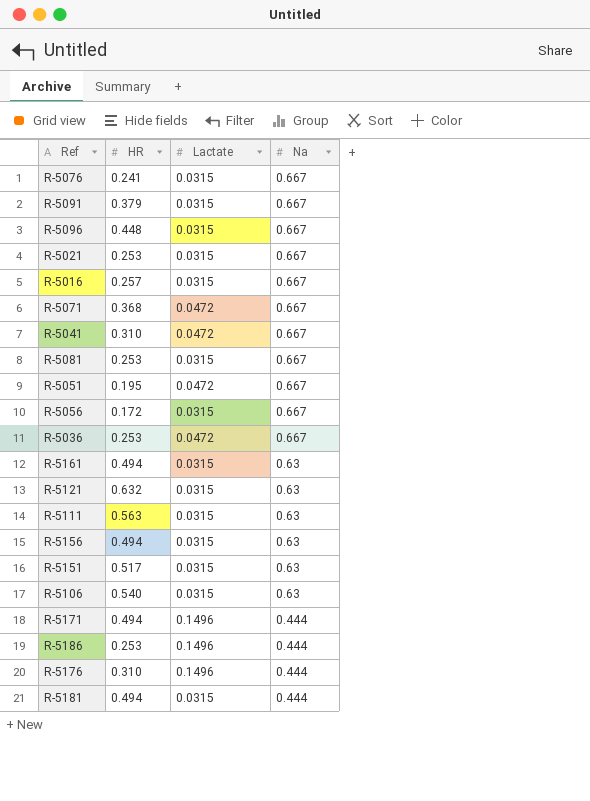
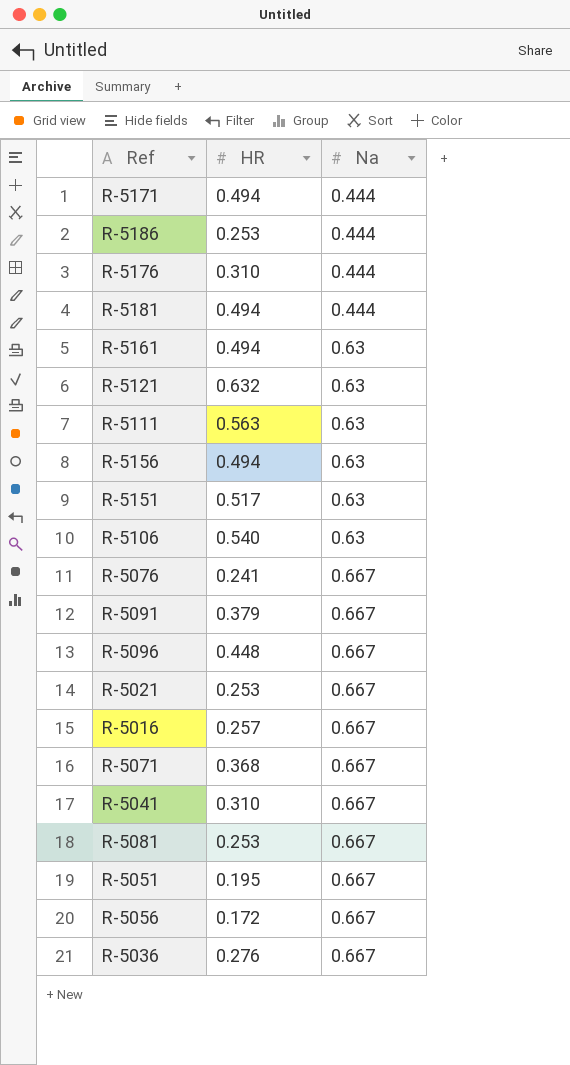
row order: Na descending -> Na ascending
column Lactate | position: 3 -> none
R-5036 | HR: 0.253 -> 0.276

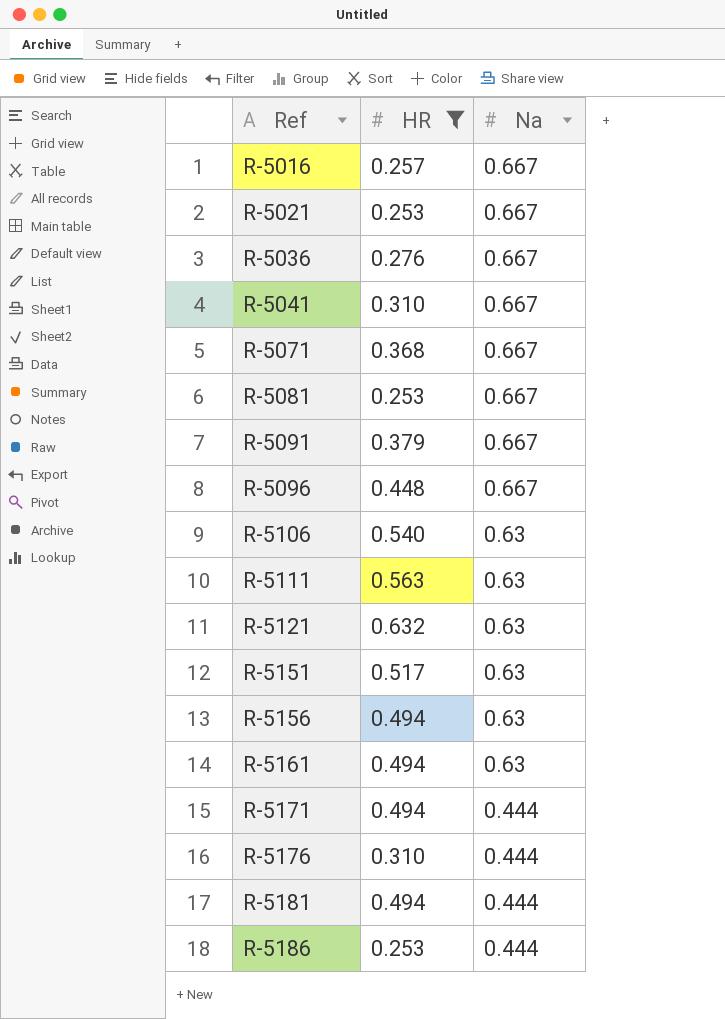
filter: none -> HR >= 0.253
row order: Na ascending -> Ref ascending

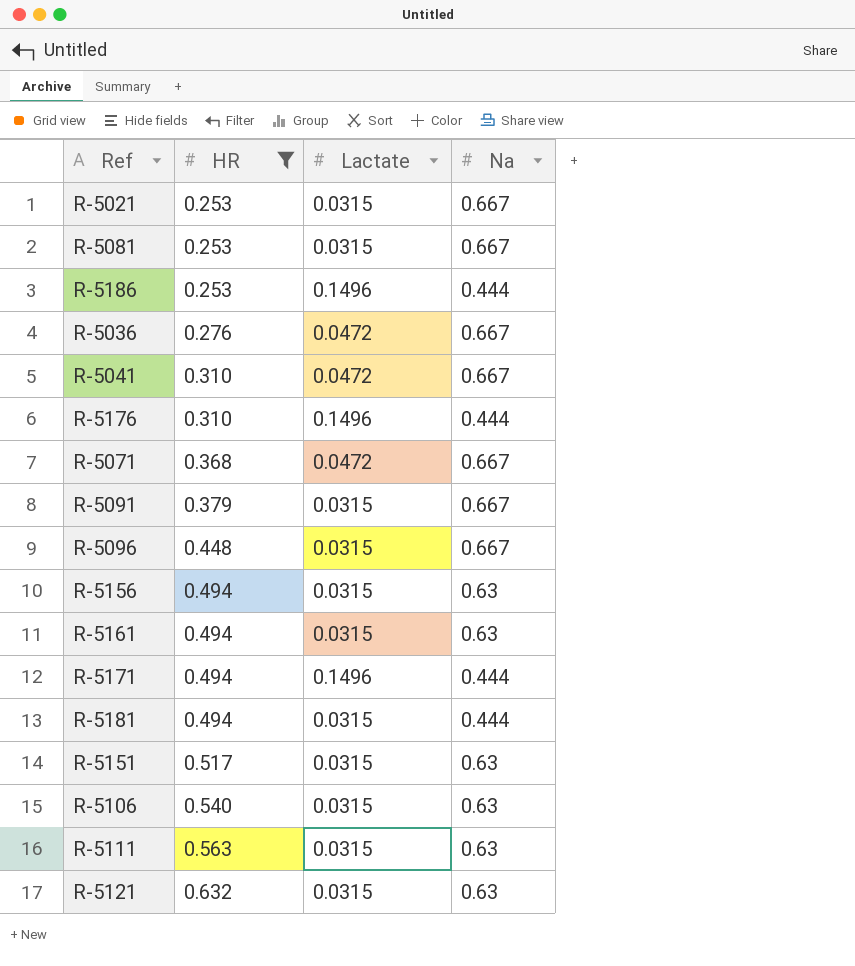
row order: Ref ascending -> HR ascending
column Lactate | position: none -> 3
row R-5016: 0.257 | 0.667 -> none

